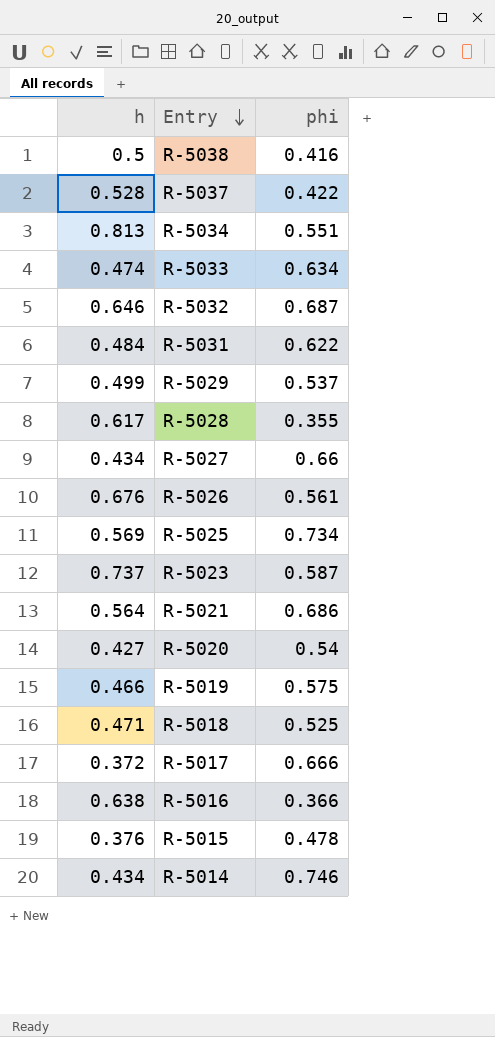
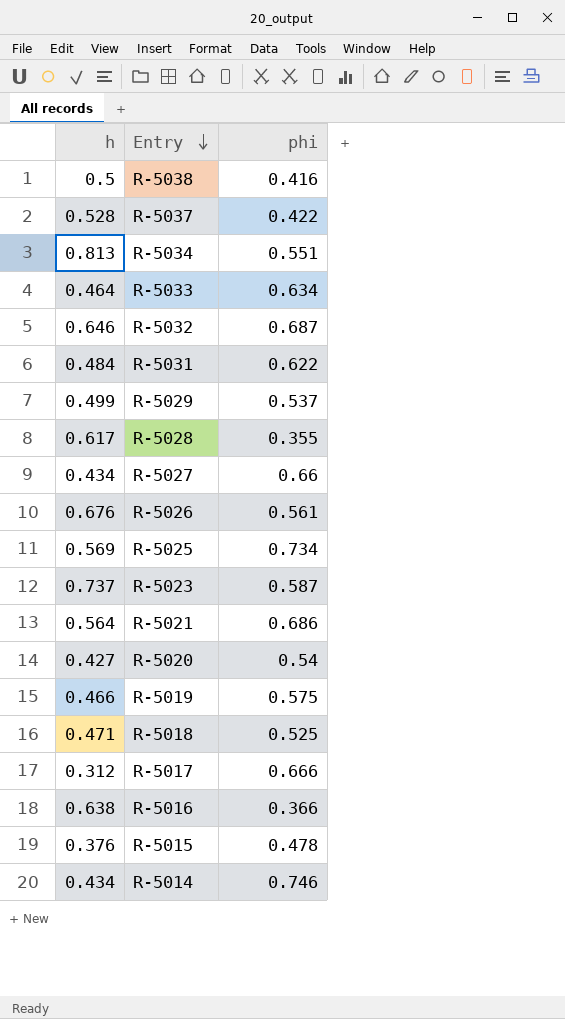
R-5033 | h: 0.474 -> 0.464
R-5017 | h: 0.372 -> 0.312

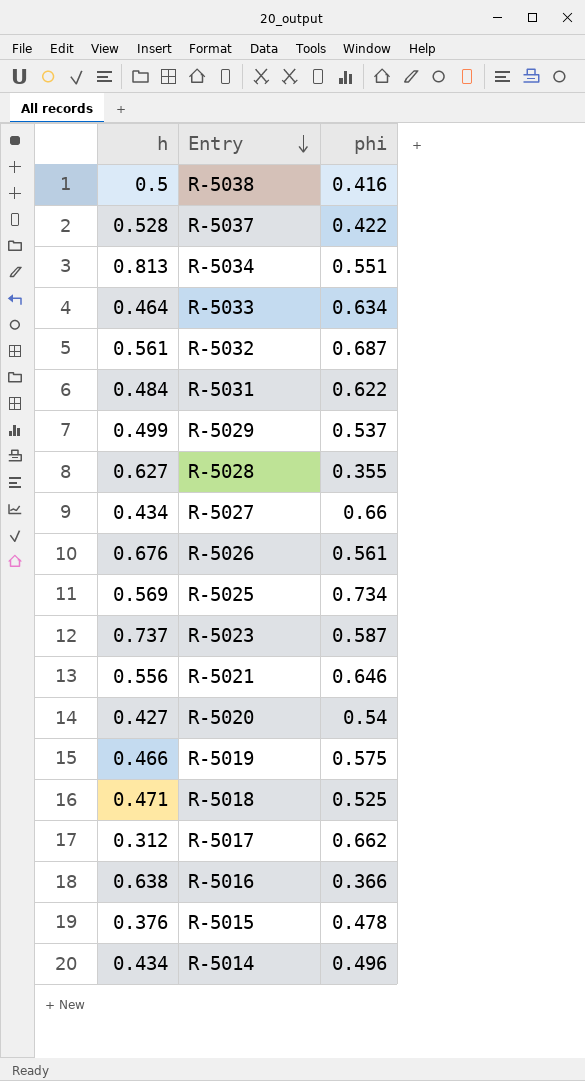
R-5032 | h: 0.646 -> 0.561
R-5028 | h: 0.617 -> 0.627
R-5021 | h: 0.564 -> 0.556
R-5021 | phi: 0.686 -> 0.646
R-5017 | phi: 0.666 -> 0.662
R-5014 | phi: 0.746 -> 0.496

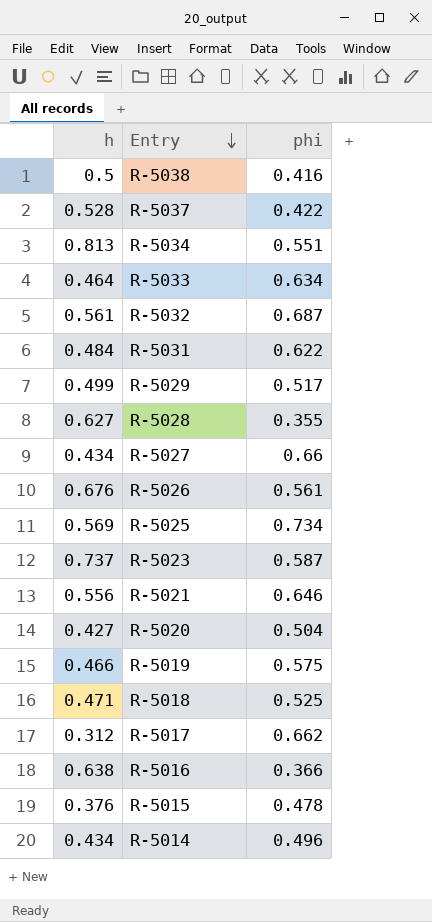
R-5029 | phi: 0.537 -> 0.517
R-5020 | phi: 0.54 -> 0.504

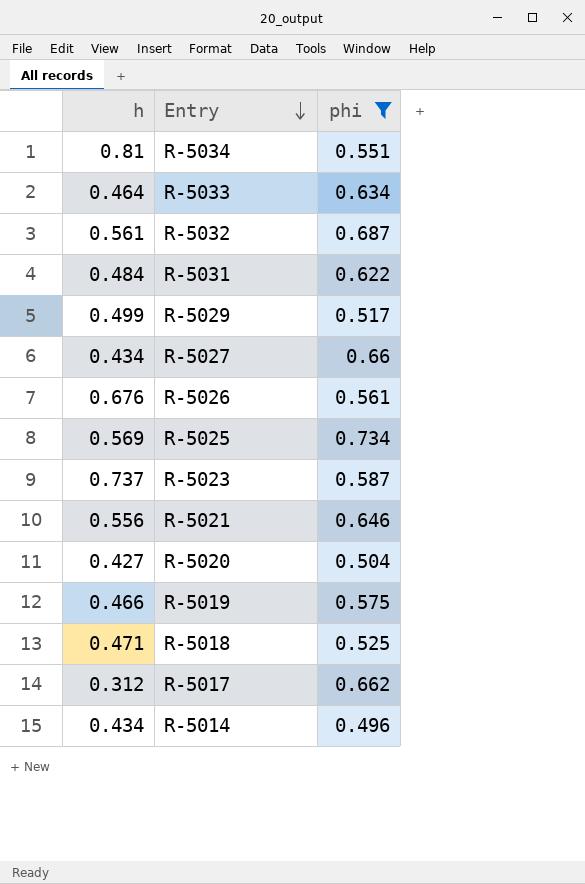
filter: none -> phi >= 0.496
R-5034 | h: 0.813 -> 0.81

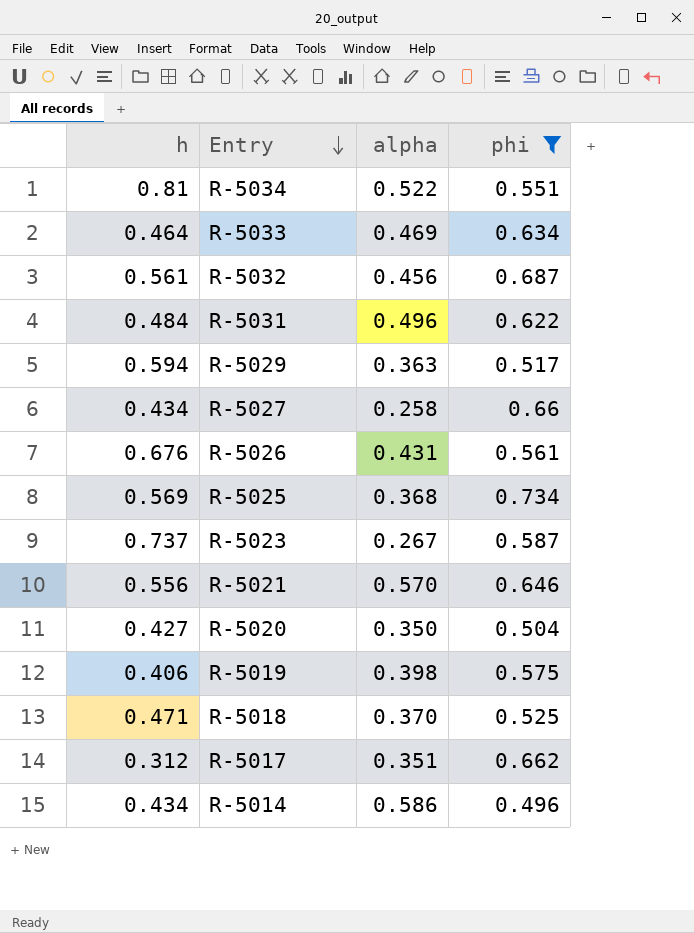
column alpha | position: none -> 3
R-5029 | h: 0.499 -> 0.594
R-5019 | h: 0.466 -> 0.406

